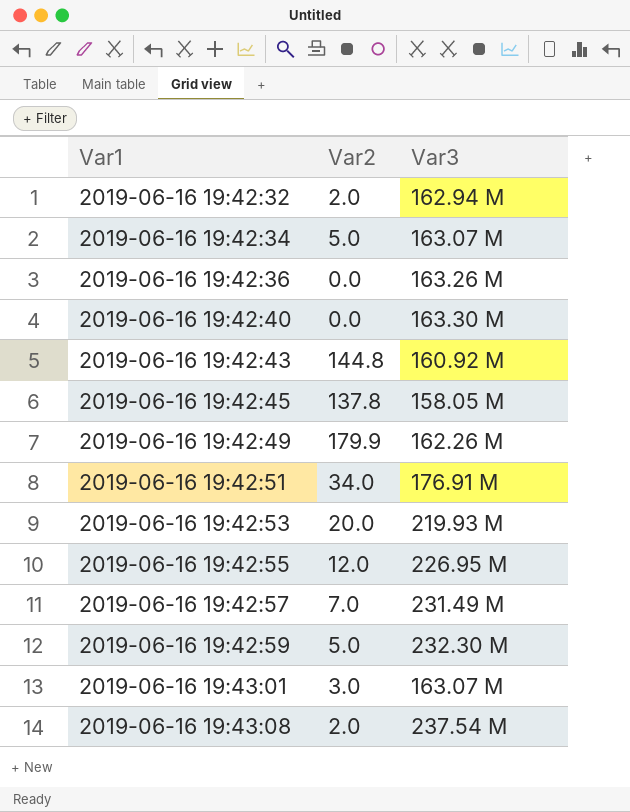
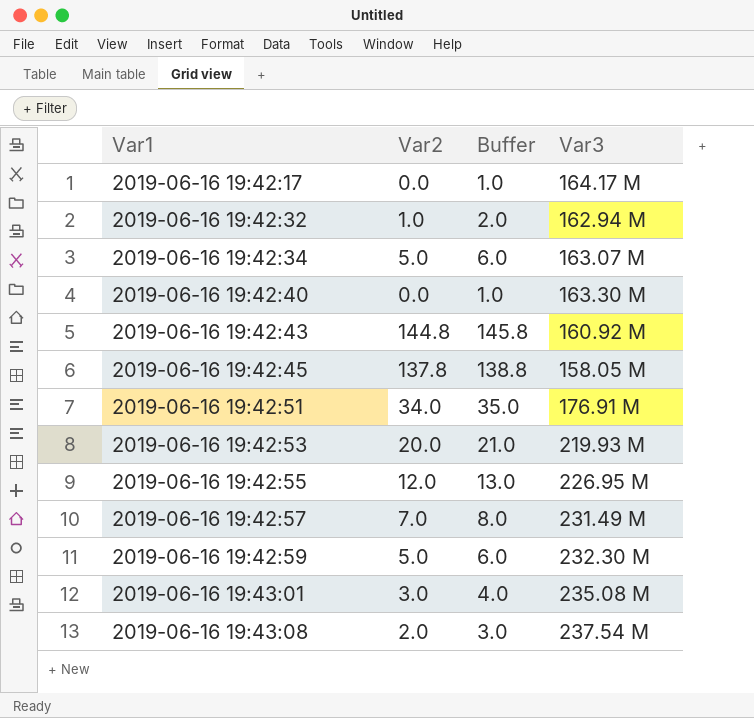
column Buffer | formula: none -> [Var2] + 1
row 2019-06-16 19:42:36: 0.0 | 163.26 M -> none
row 2019-06-16 19:42:49: 179.9 | 162.26 M -> none
row 2019-06-16 19:42:17: none -> 0.0 | 1.0 | 164.17 M
2019-06-16 19:42:32 | Var2: 2.0 -> 1.0
2019-06-16 19:43:01 | Var3: 163.07 M -> 235.08 M

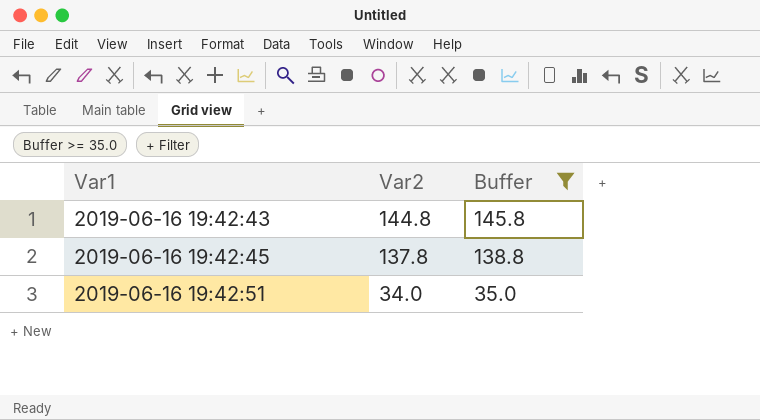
filter: none -> Buffer >= 35.0
column Var3 | position: 4 -> none

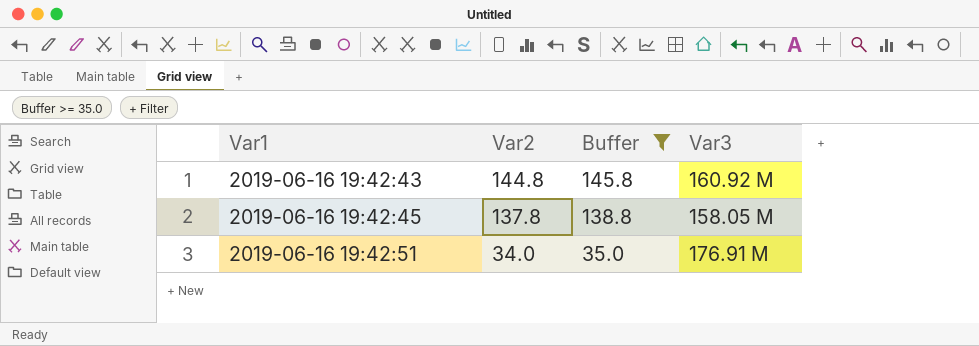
column Var3 | position: none -> 4

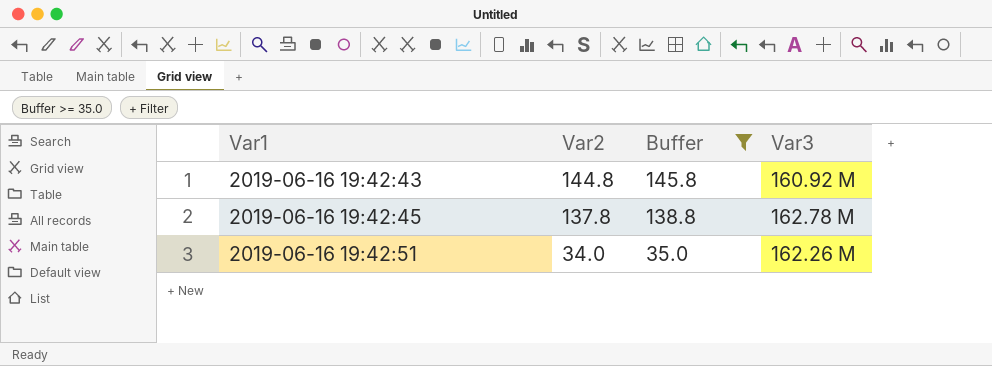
2019-06-16 19:42:45 | Var3: 158.05 M -> 162.78 M
2019-06-16 19:42:51 | Var3: 176.91 M -> 162.26 M

